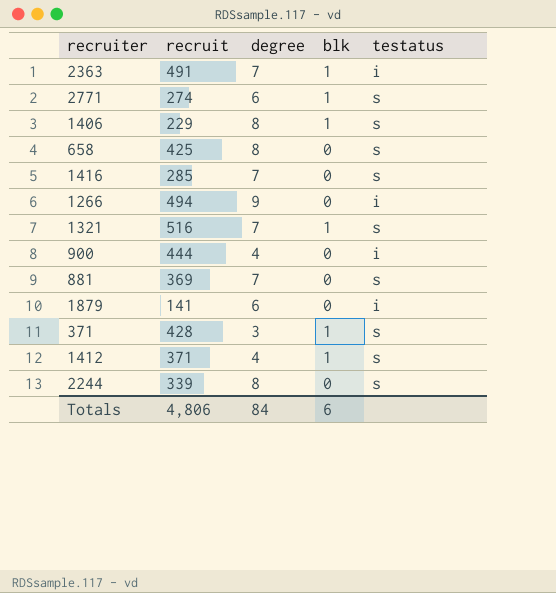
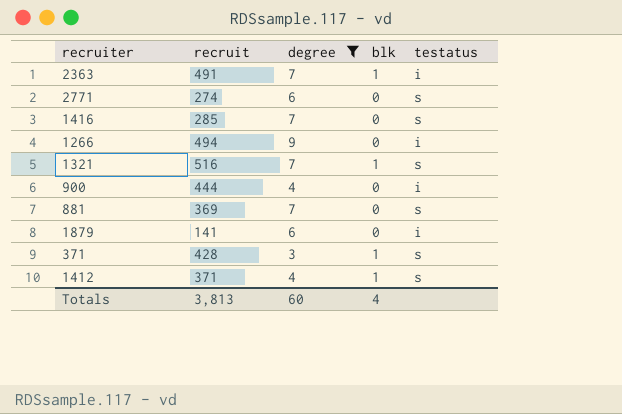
filter: none -> degree != 8
2771 | blk: 1 -> 0
Totals | recruit: 4,806 -> 3,813
Totals | degree: 84 -> 60
Totals | blk: 6 -> 4

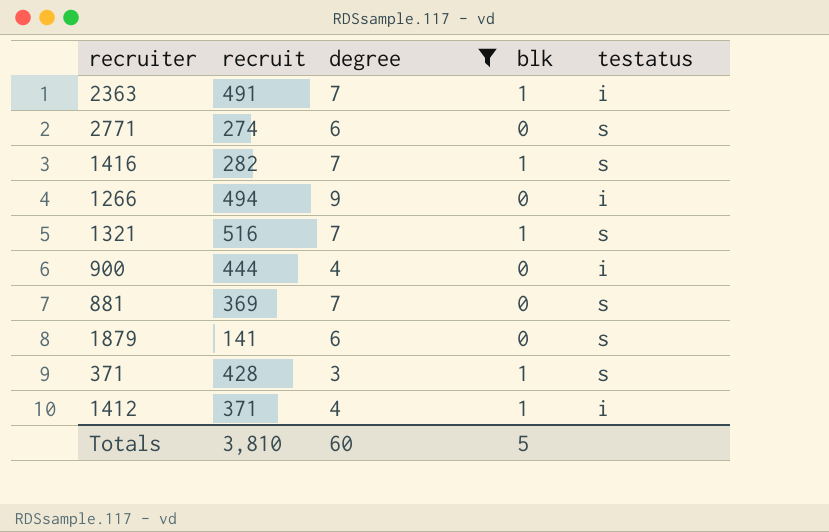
1416 | recruit: 285 -> 282
1416 | blk: 0 -> 1
1879 | testatus: i -> s
1412 | testatus: s -> i
Totals | recruit: 3,813 -> 3,810
Totals | blk: 4 -> 5

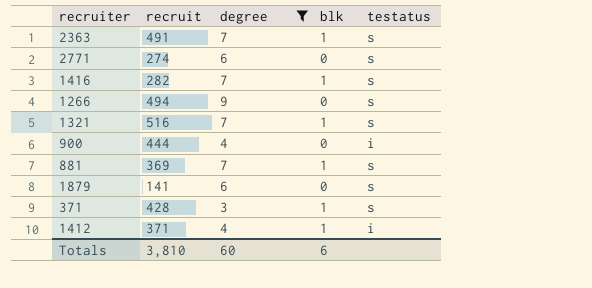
2363 | testatus: i -> s
1266 | testatus: i -> s
881 | blk: 0 -> 1
Totals | blk: 5 -> 6

